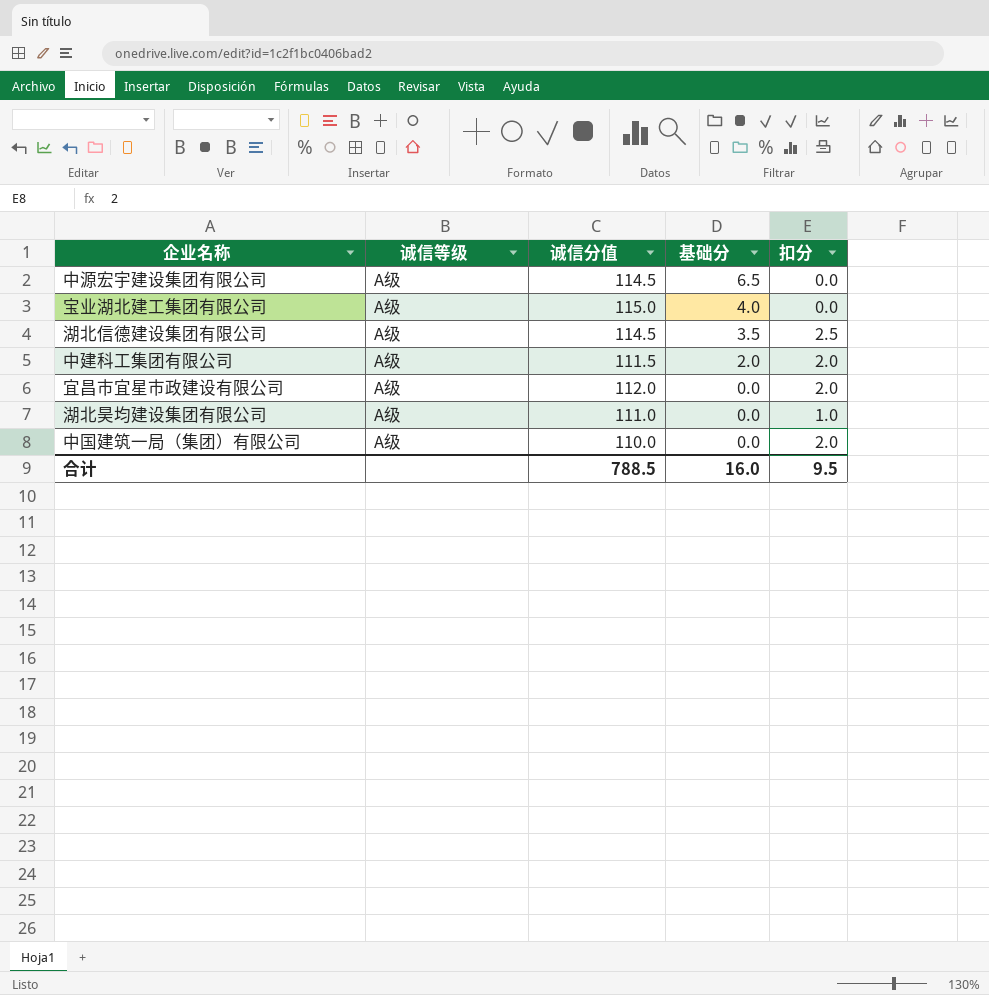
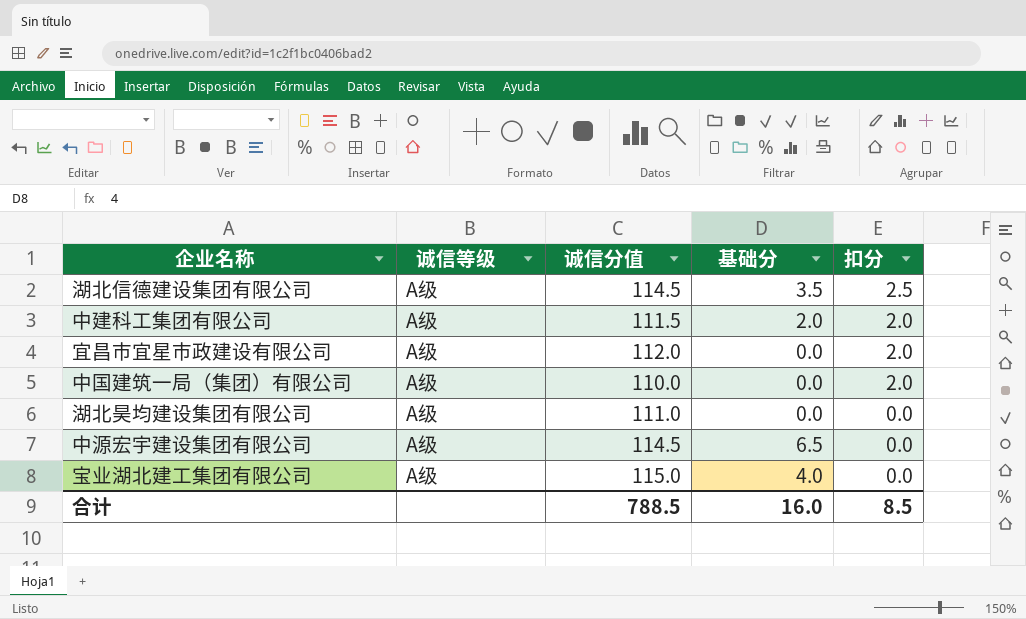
row order: 基础分 descending -> 扣分 descending
湖北昊均建设集团有限公司 | 扣分: 1.0 -> 0.0
合计 | 扣分: 9.5 -> 8.5

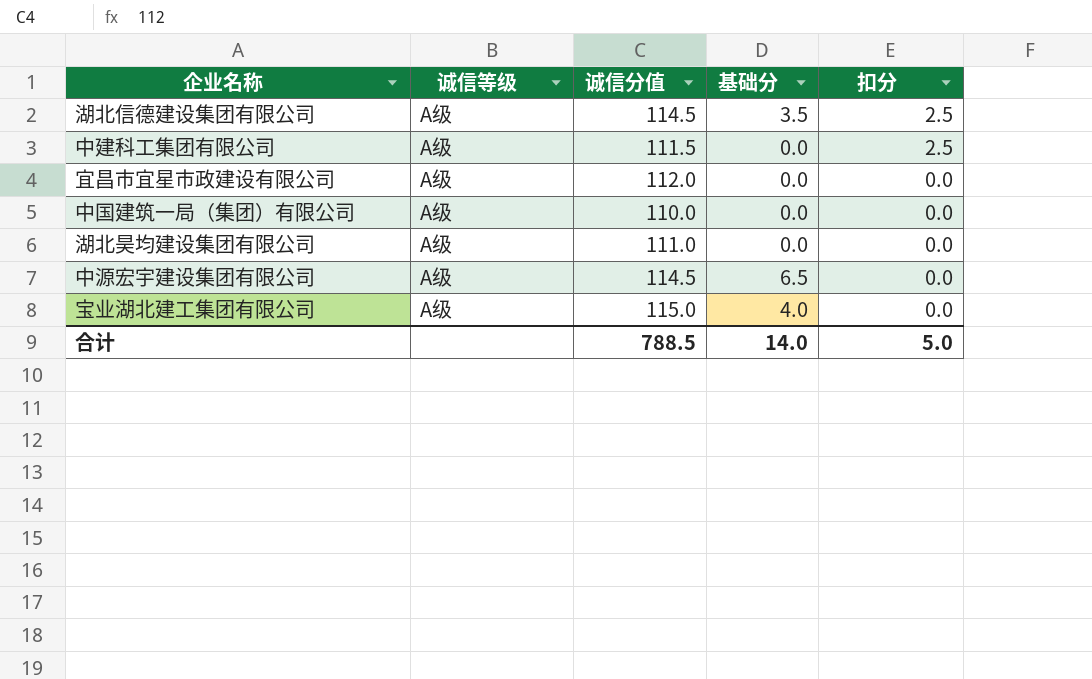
中建科工集团有限公司 | 基础分: 2.0 -> 0.0
中建科工集团有限公司 | 扣分: 2.0 -> 2.5
宜昌市宜星市政建设有限公司 | 扣分: 2.0 -> 0.0
中国建筑一局（集团）有限公司 | 扣分: 2.0 -> 0.0
合计 | 基础分: 16.0 -> 14.0
合计 | 扣分: 8.5 -> 5.0

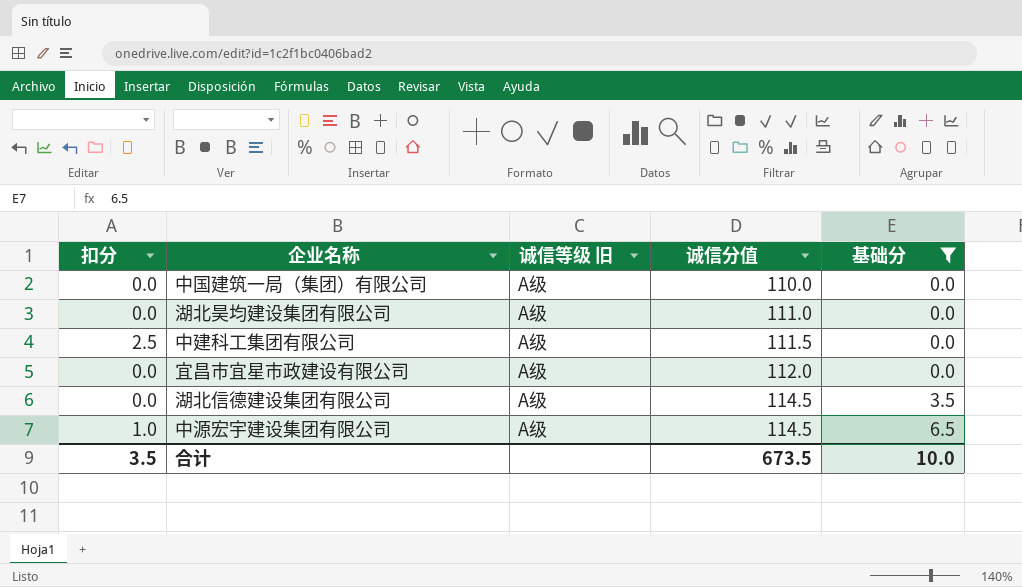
filter: none -> 基础分 != 4.0
row order: 扣分 descending -> 诚信分值 ascending
column 扣分 | position: 5 -> 1
column name: 诚信等级 -> 诚信等级 旧
湖北信德建设集团有限公司 | 扣分: 2.5 -> 0.0
中源宏宇建设集团有限公司 | 扣分: 0.0 -> 1.0
合计 | 扣分: 5.0 -> 3.5
合计 | 诚信分值: 788.5 -> 673.5
合计 | 基础分: 14.0 -> 10.0

